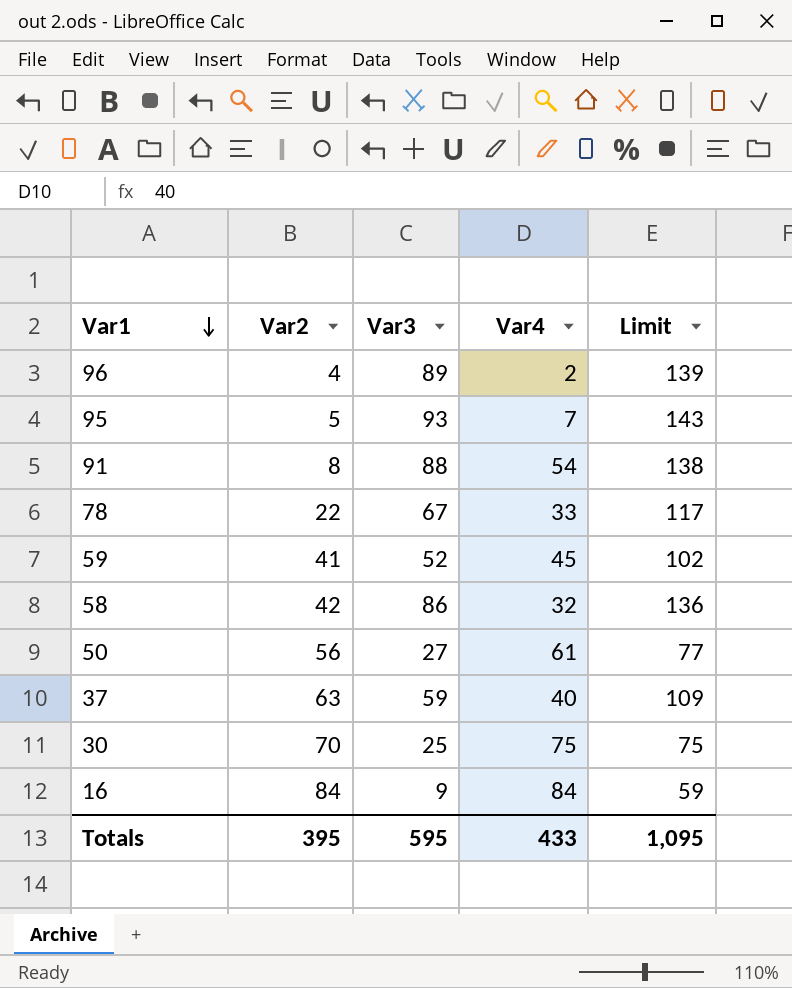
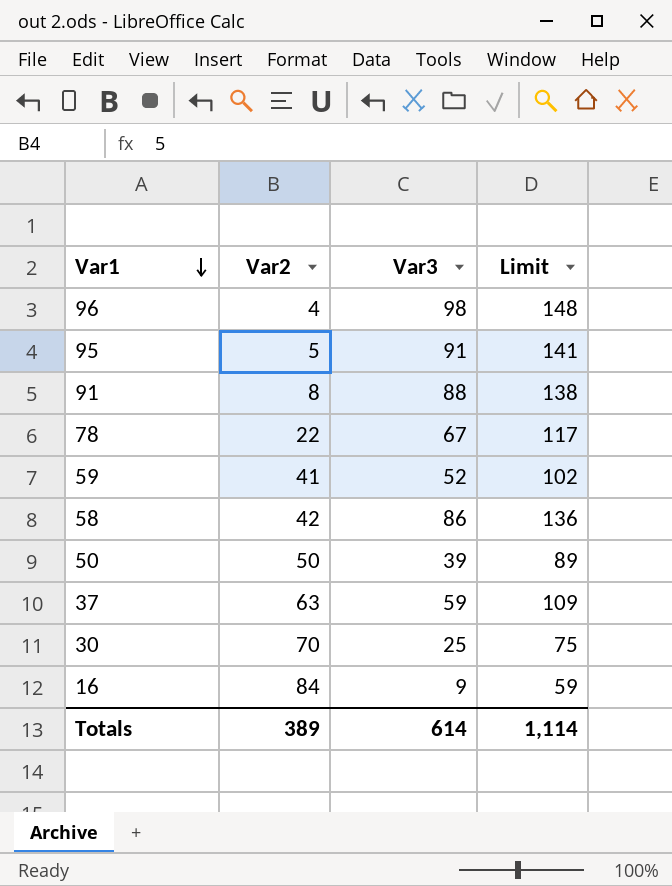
column Var4 | position: 4 -> none
96 | Var3: 89 -> 98
96 | Limit: 139 -> 148
95 | Var3: 93 -> 91
95 | Limit: 143 -> 141
50 | Var2: 56 -> 50
50 | Var3: 27 -> 39
50 | Limit: 77 -> 89
Totals | Var2: 395 -> 389
Totals | Var3: 595 -> 614
Totals | Limit: 1,095 -> 1,114

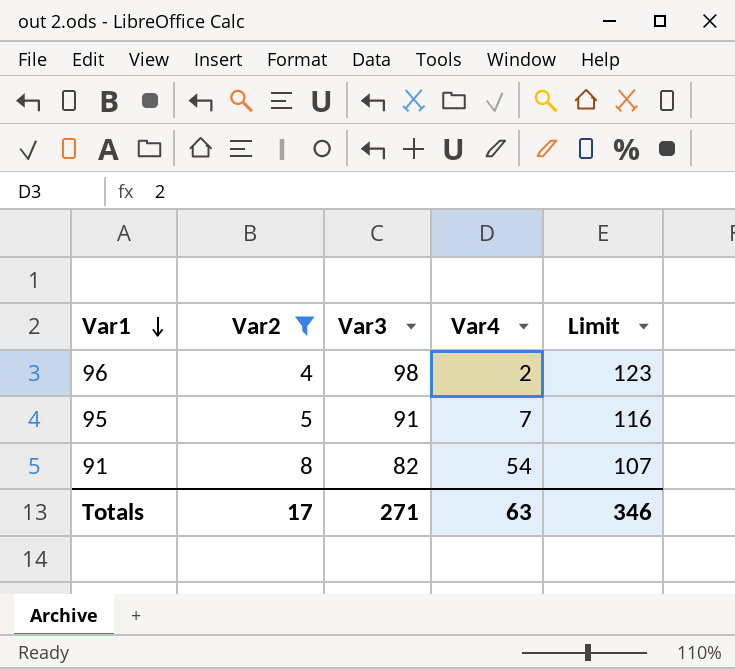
filter: none -> Var2 <= 8
column Var4 | position: none -> 4
column Limit | formula: [Var3] + 50 -> [Var3] + 25
91 | Var3: 88 -> 82
Totals | Var2: 389 -> 17
Totals | Var3: 614 -> 271
Totals | Limit: 1,114 -> 346

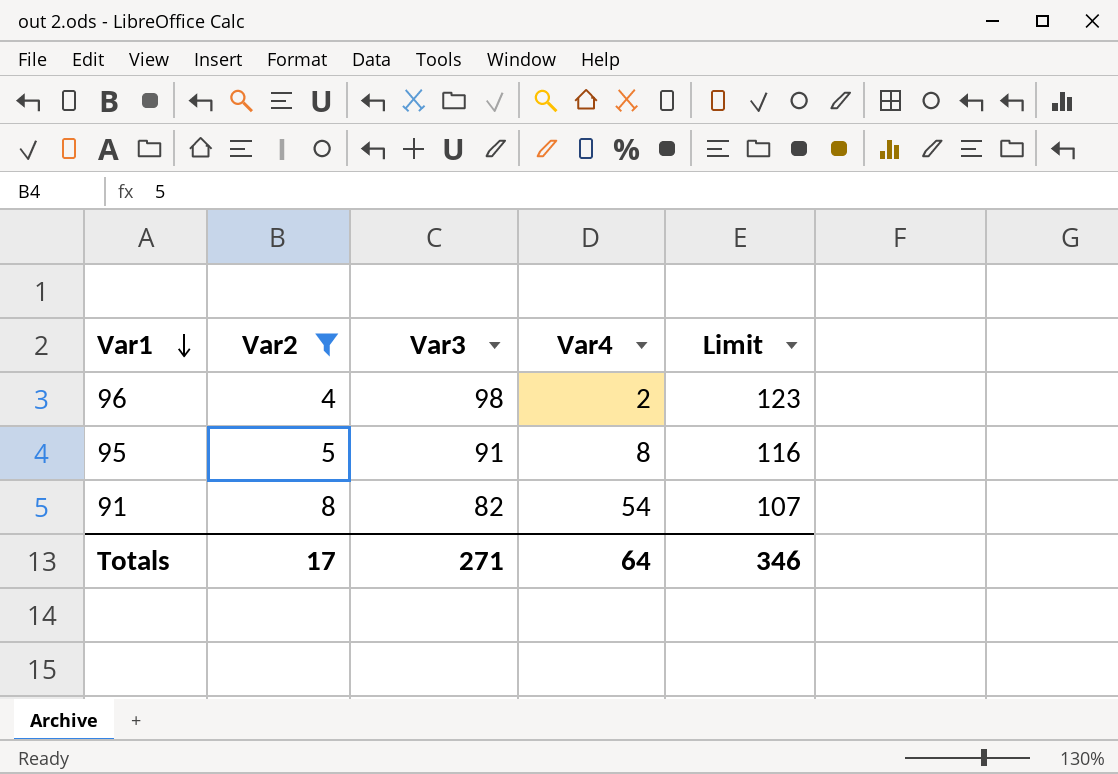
95 | Var4: 7 -> 8
Totals | Var4: 63 -> 64

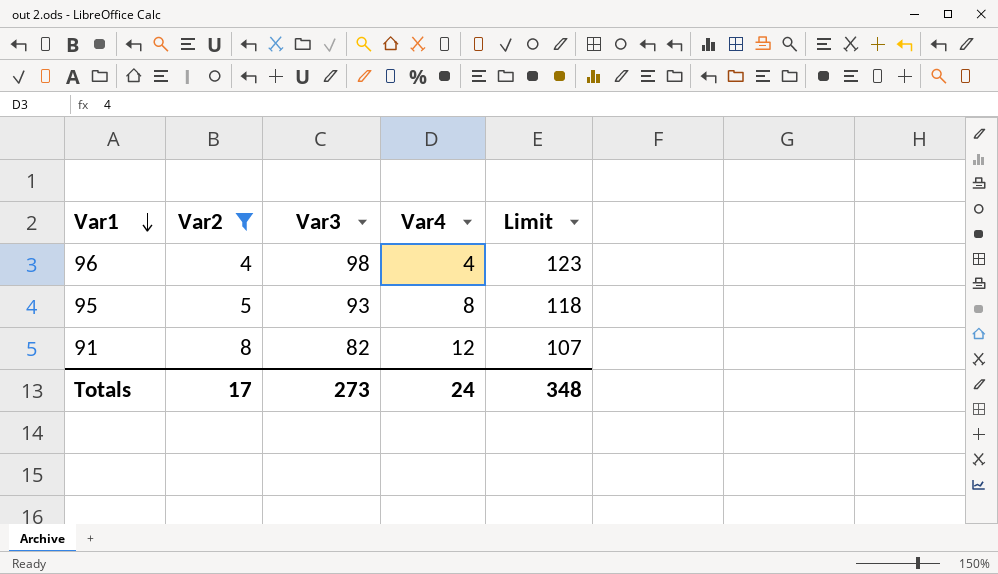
96 | Var4: 2 -> 4
95 | Var3: 91 -> 93
95 | Limit: 116 -> 118
91 | Var4: 54 -> 12
Totals | Var3: 271 -> 273
Totals | Var4: 64 -> 24
Totals | Limit: 346 -> 348

